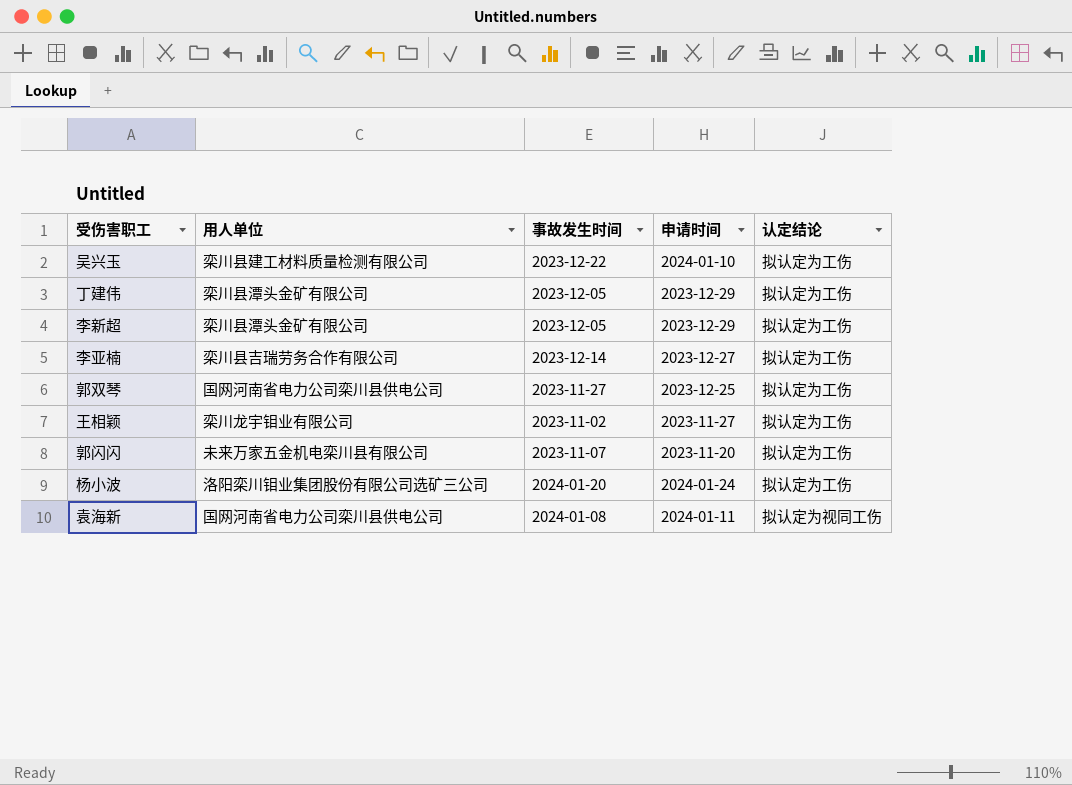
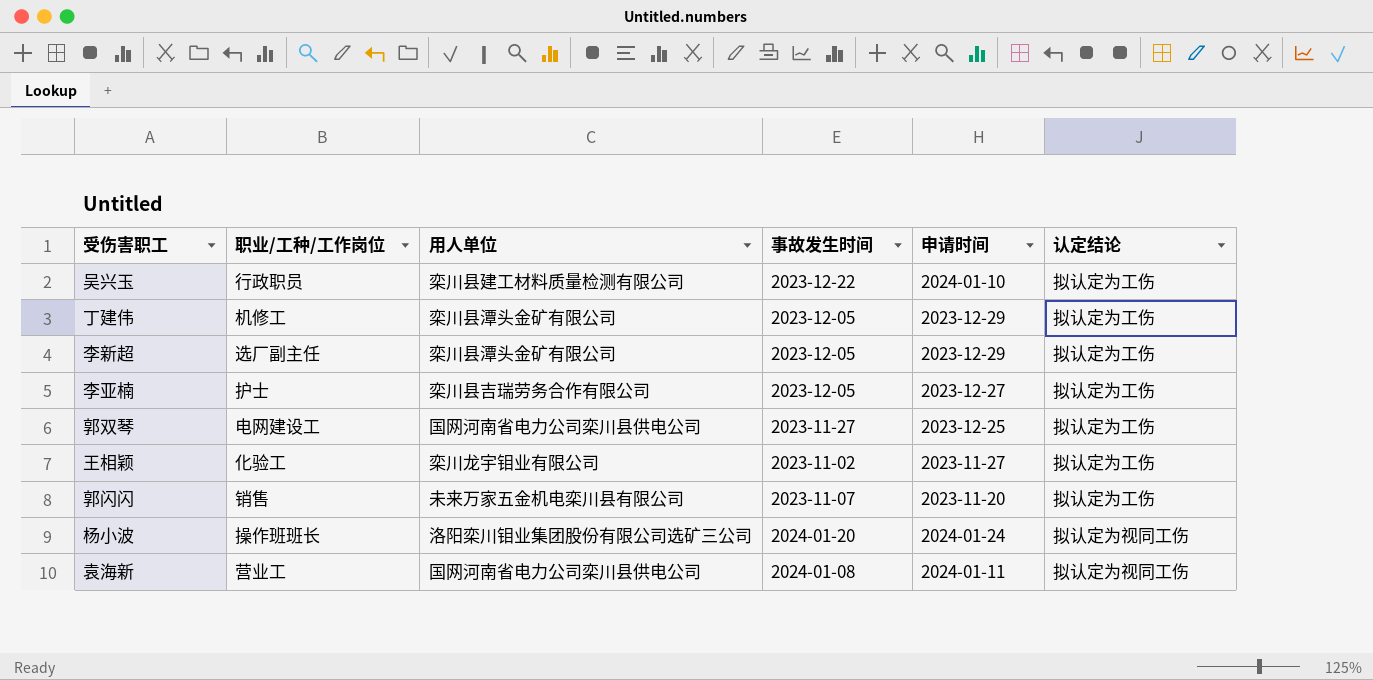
column 职业/工种/工作岗位 | position: none -> 2
李亚楠 | 事故发生时间: 2023-12-14 -> 2023-12-05
杨小波 | 认定结论: 拟认定为工伤 -> 拟认定为视同工伤

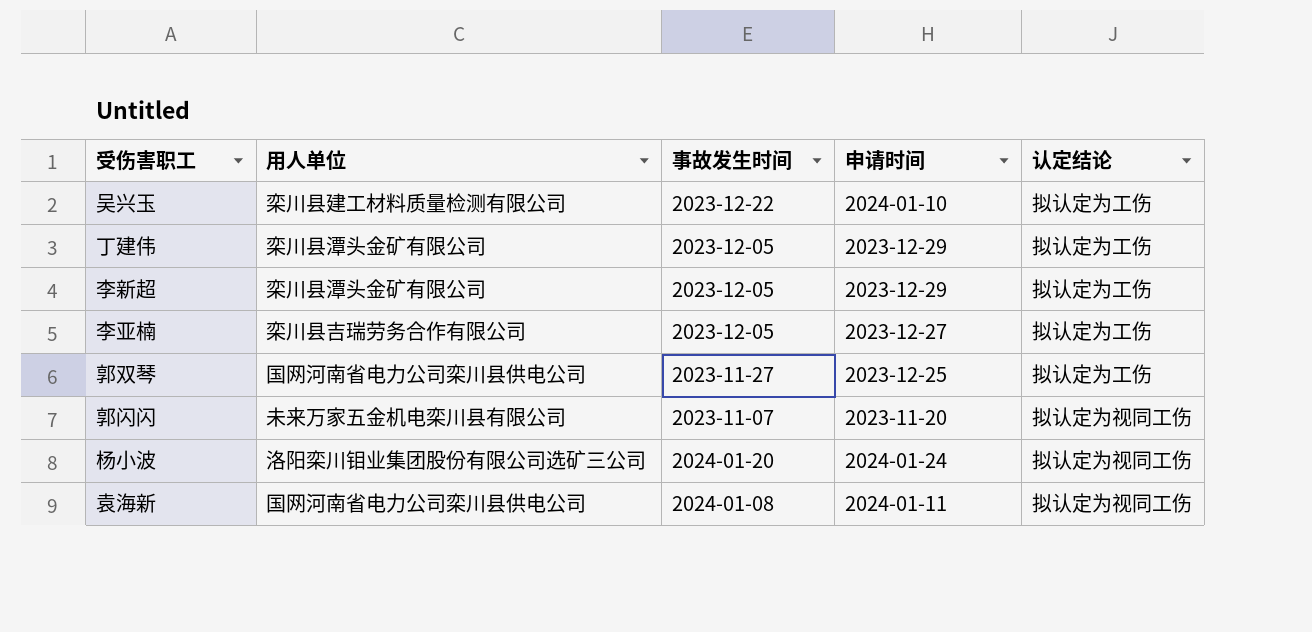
column 职业/工种/工作岗位 | position: 2 -> none
row 王相颖: 化验工 | 栾川龙宇钼业有限公司 | 2023-11-02 | 2023-11-27 | 拟认定为工伤 -> none
郭闪闪 | 认定结论: 拟认定为工伤 -> 拟认定为视同工伤

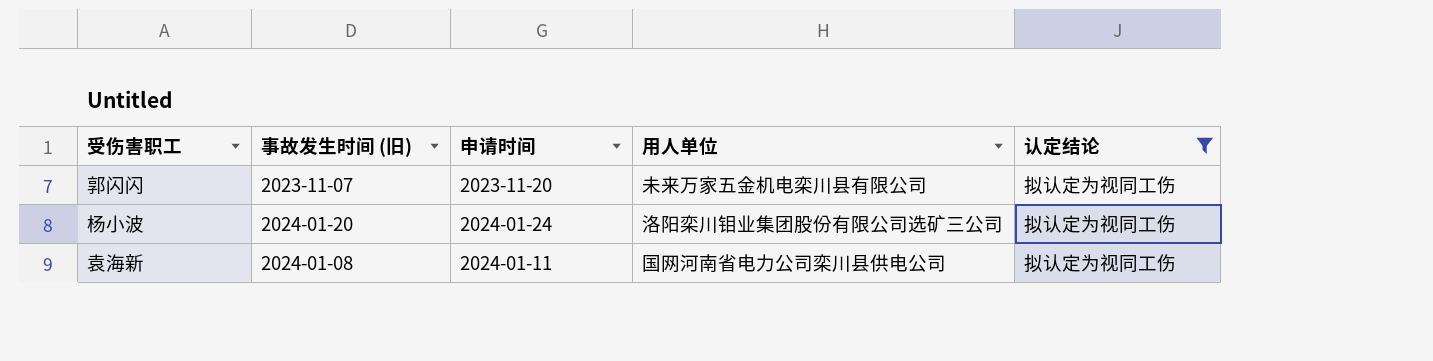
filter: none -> 认定结论 = 拟认定为视同工伤
column name: 事故发生时间 -> 事故发生时间 (旧)
column 用人单位 | position: 2 -> 4

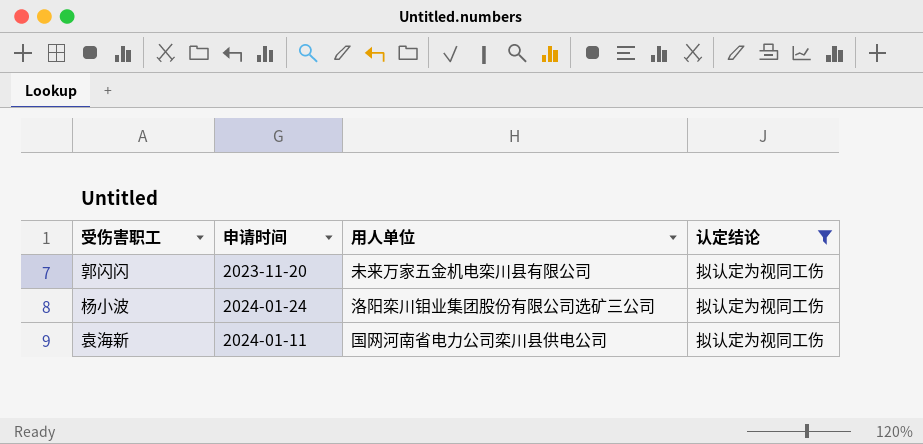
column 事故发生时间 (旧) | position: 2 -> none

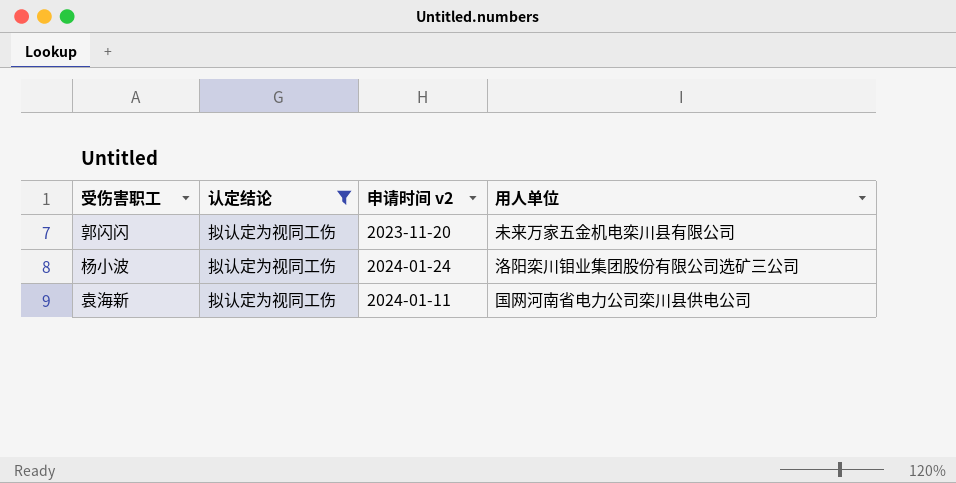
column 认定结论 | position: 4 -> 2
column name: 申请时间 -> 申请时间 v2

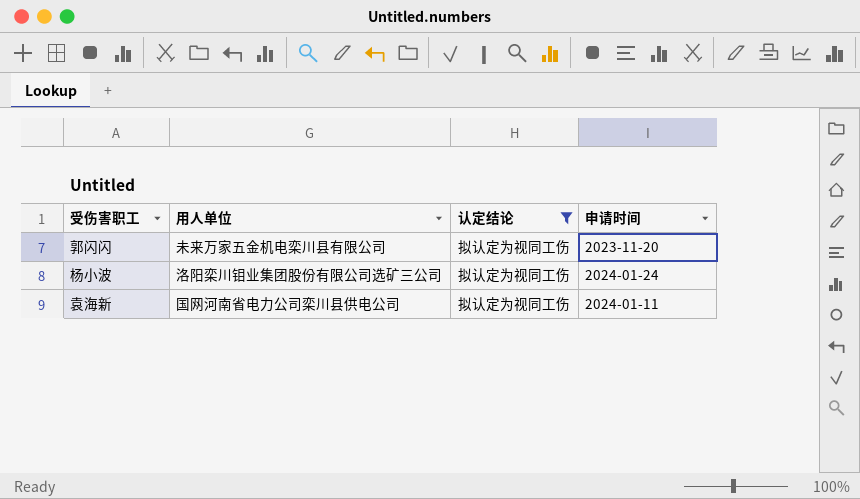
column 用人单位 | position: 4 -> 2
column name: 申请时间 v2 -> 申请时间

